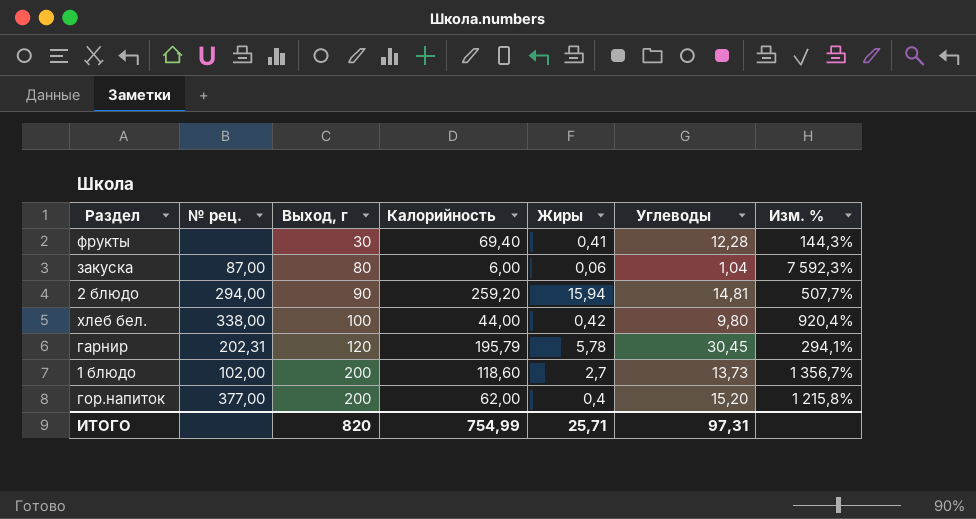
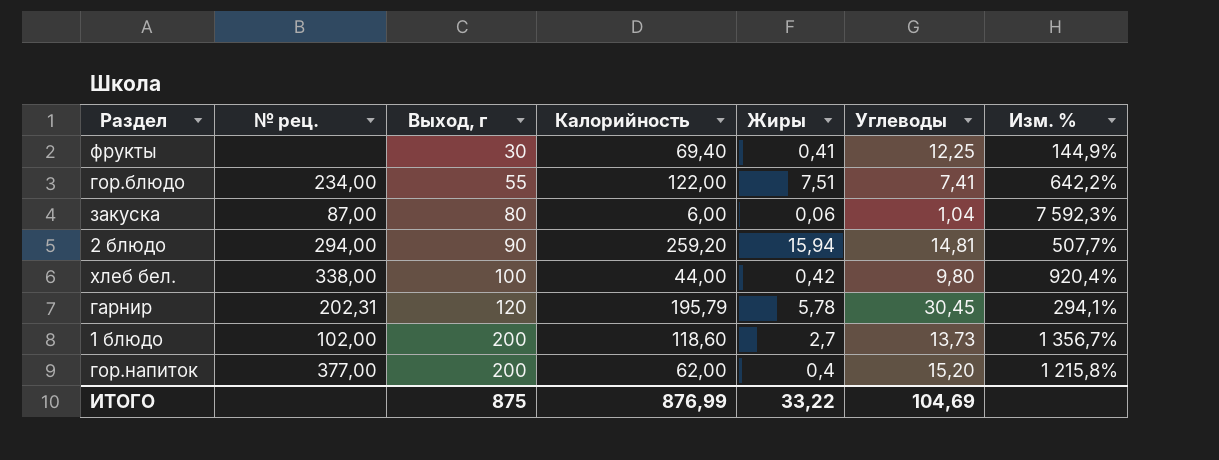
фрукты | Углеводы: 12,28 -> 12,25
фрукты | Изм. %: 144,3% -> 144,9%
row гор.блюдо: none -> 234,00 | 55 | 122,00 | 7,51 | 7,41 | 642,2%
ИТОГО | Выход, г: 820 -> 875
ИТОГО | Калорийность: 754,99 -> 876,99
ИТОГО | Жиры: 25,71 -> 33,22
ИТОГО | Углеводы: 97,31 -> 104,69

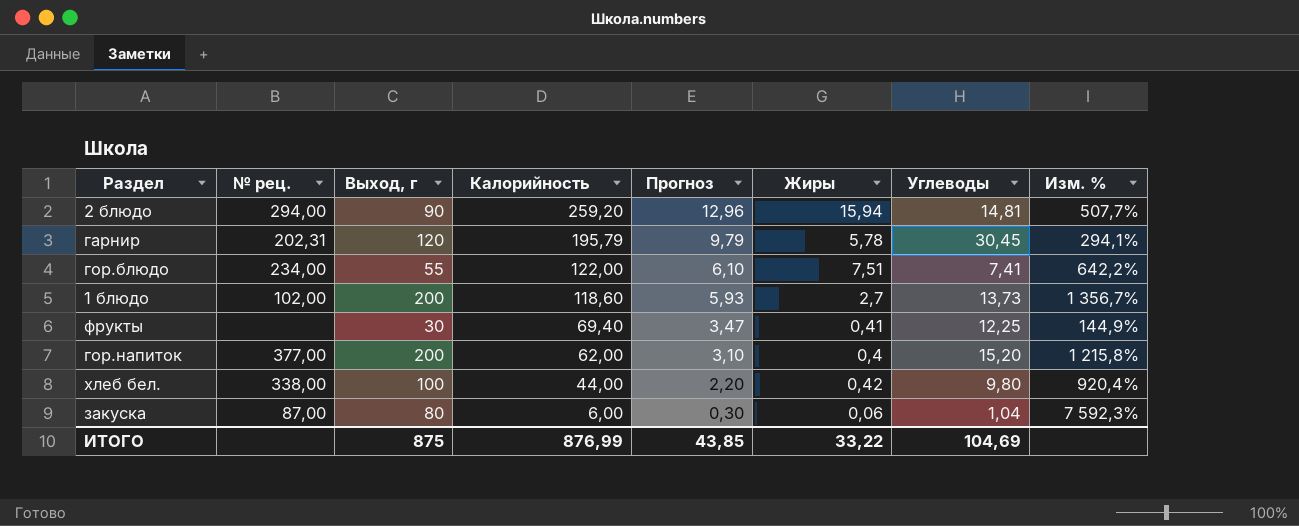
row order: Выход, г ascending -> Калорийность descending
column Прогноз | formula: none -> [Калорийность] * 0,05

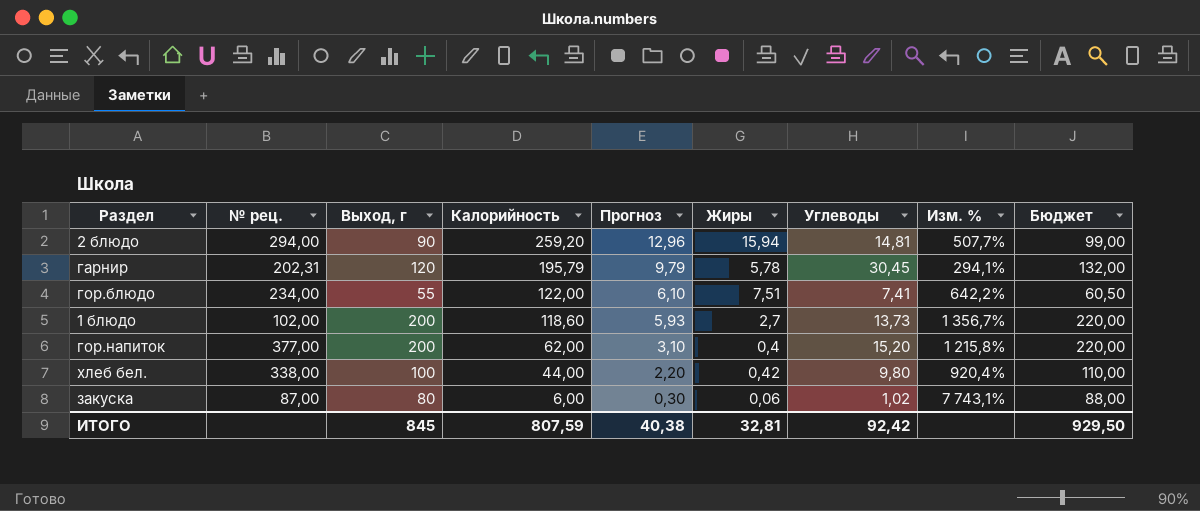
column Бюджет | formula: none -> [Выход, г] * 1,1
row фрукты: none | 30 | 69,40 | 3,47 | 0,41 | 12,25 | 144,9% -> none
закуска | Углеводы: 1,04 -> 1,02
закуска | Изм. %: 7 592,3% -> 7 743,1%
ИТОГО | Выход, г: 875 -> 845
ИТОГО | Калорийность: 876,99 -> 807,59
ИТОГО | Прогноз: 43,85 -> 40,38
ИТОГО | Жиры: 33,22 -> 32,81
ИТОГО | Углеводы: 104,69 -> 92,42

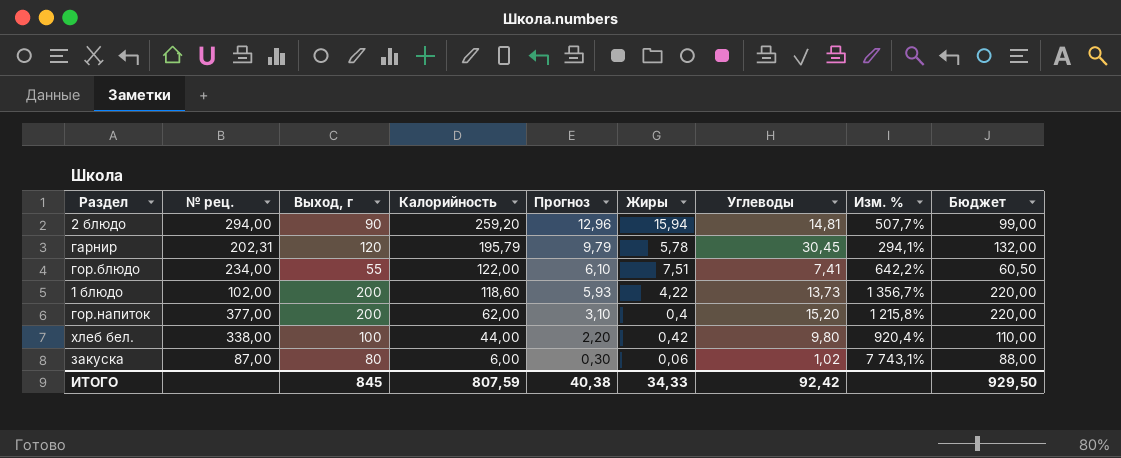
1 блюдо | Жиры: 2,7 -> 4,22
ИТОГО | Жиры: 32,81 -> 34,33

